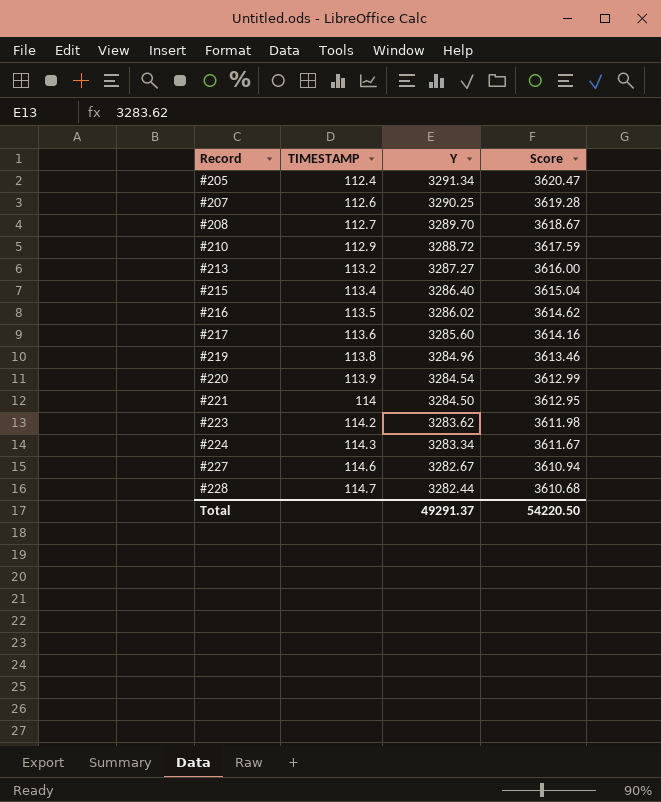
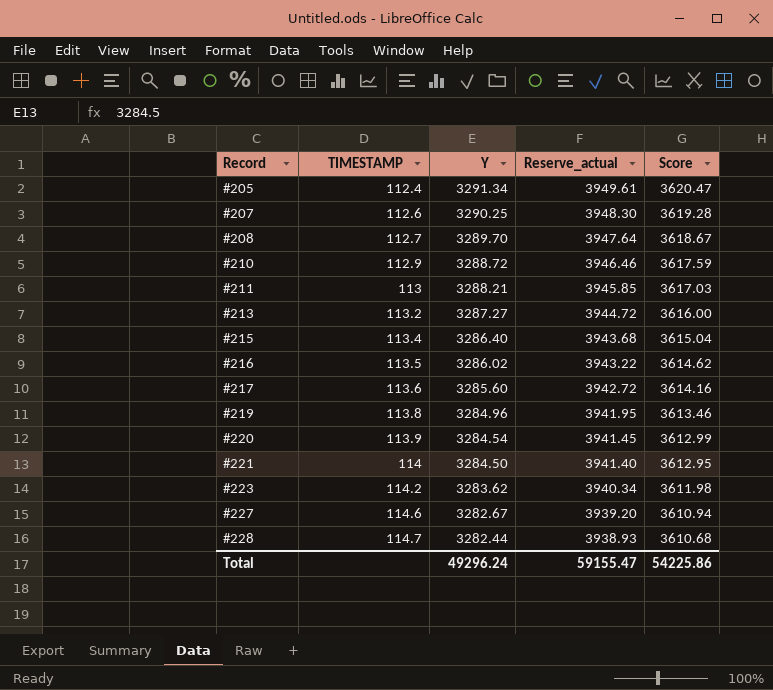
column Reserve_actual | formula: none -> [Y] * 1.2
row #224: 114.3 | 3283.34 | 3611.67 -> none
row #211: none -> 113 | 3288.21 | 3945.85 | 3617.03
Total | Y: 49291.37 -> 49296.24
Total | Score: 54220.50 -> 54225.86

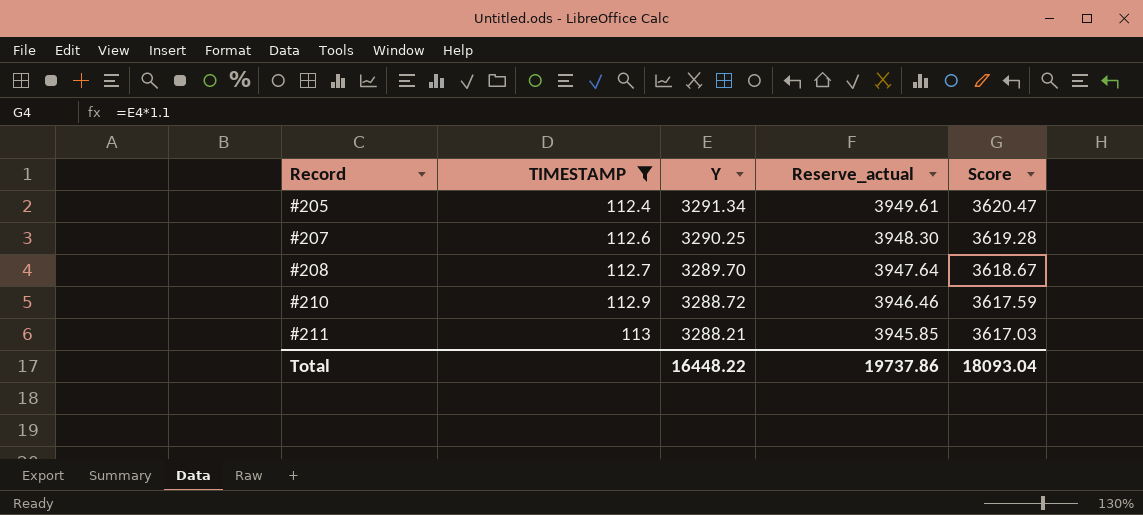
filter: none -> TIMESTAMP <= 113
Total | Y: 49296.24 -> 16448.22
Total | Reserve_actual: 59155.47 -> 19737.86
Total | Score: 54225.86 -> 18093.04

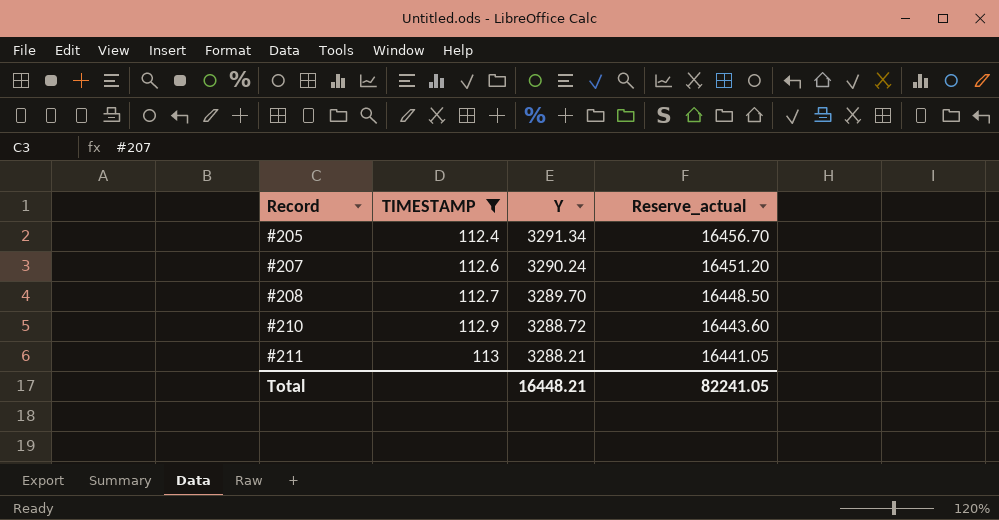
column Score | formula: [Y] * 1.1 -> none
column Reserve_actual | formula: [Y] * 1.2 -> [Y] * 5
#207 | Y: 3290.25 -> 3290.24
Total | Y: 16448.22 -> 16448.21
Total | Reserve_actual: 19737.86 -> 82241.05

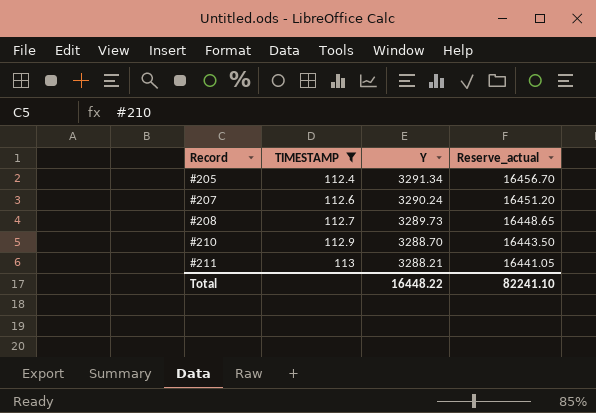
#208 | Y: 3289.70 -> 3289.73
#208 | Reserve_actual: 16448.50 -> 16448.65
#210 | Y: 3288.72 -> 3288.70
#210 | Reserve_actual: 16443.60 -> 16443.50
Total | Y: 16448.21 -> 16448.22
Total | Reserve_actual: 82241.05 -> 82241.10

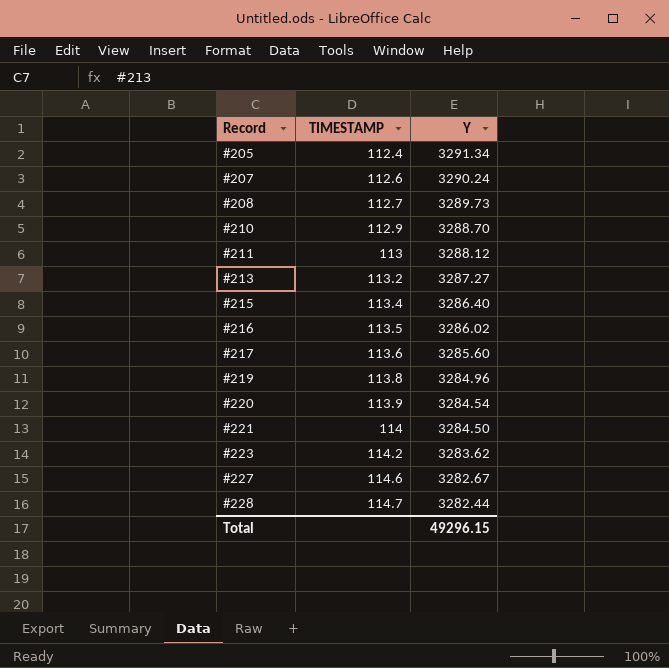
filter: TIMESTAMP <= 113 -> none
column Reserve_actual | formula: [Y] * 5 -> none
#211 | Y: 3288.21 -> 3288.12
Total | Y: 16448.22 -> 49296.15

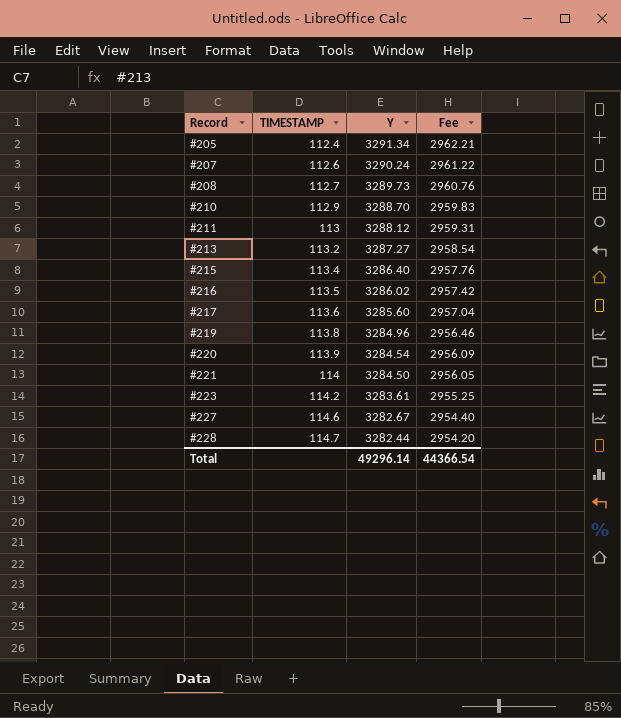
column Fee | formula: none -> [Y] * 0.9
#223 | Y: 3283.62 -> 3283.61
Total | Y: 49296.15 -> 49296.14

